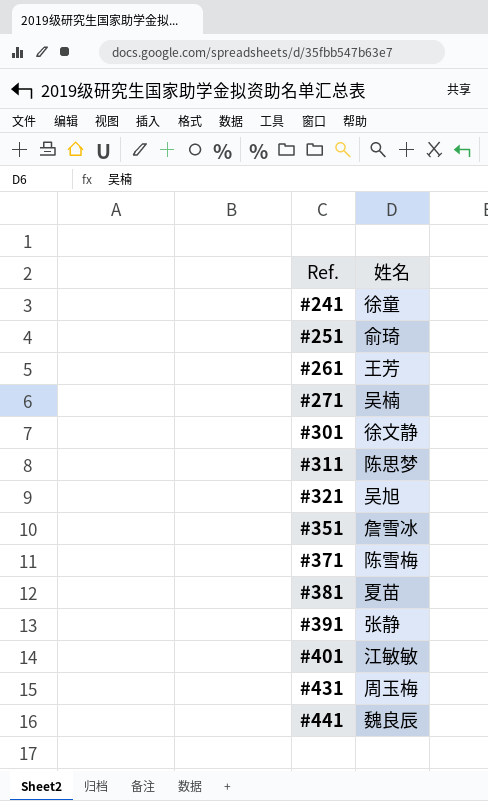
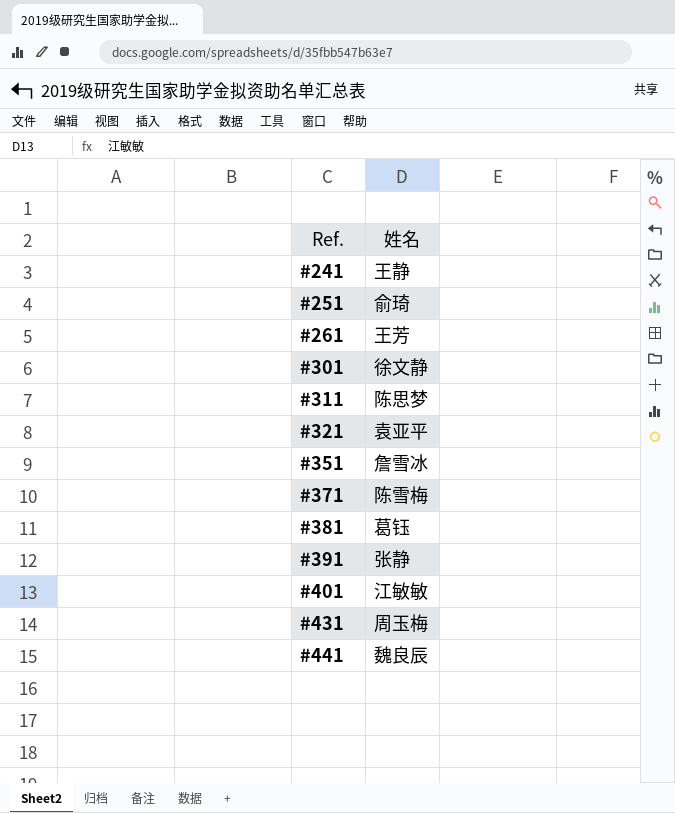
row #271: 吴楠 -> none
#241 | 姓名: 徐童 -> 王静
#321 | 姓名: 吴旭 -> 袁亚平
#381 | 姓名: 夏苗 -> 葛钰

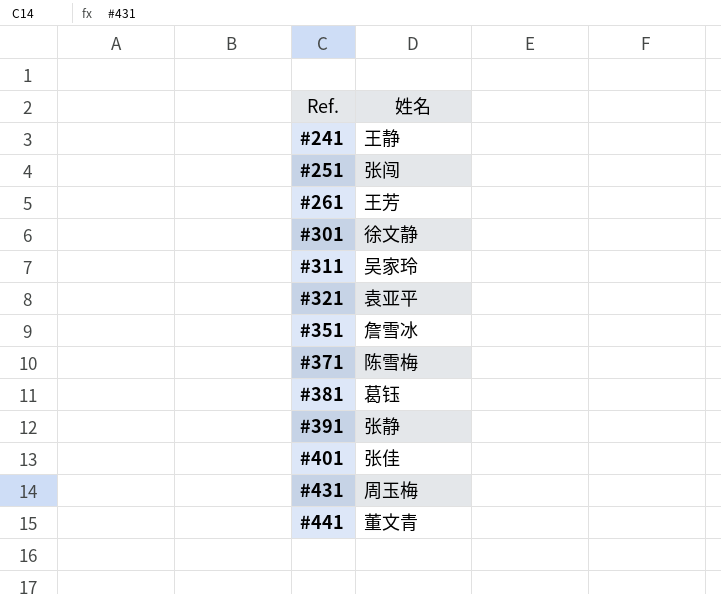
#251 | 姓名: 俞琦 -> 张闯
#311 | 姓名: 陈思梦 -> 吴家玲
#401 | 姓名: 江敏敏 -> 张佳
#441 | 姓名: 魏良辰 -> 董文青

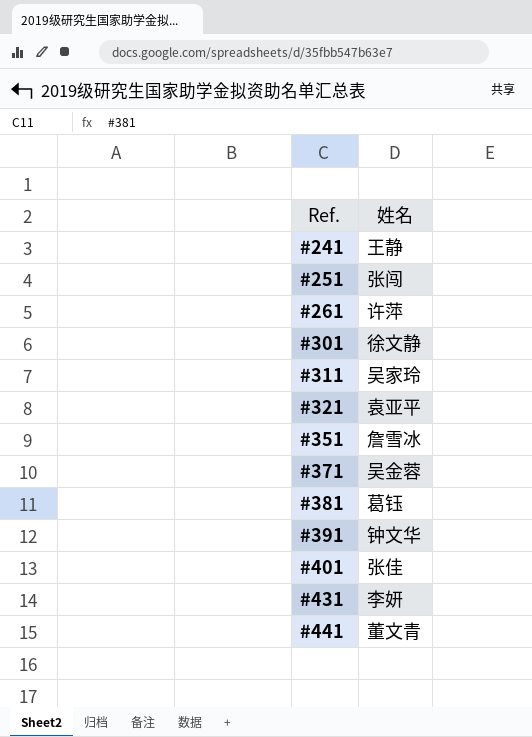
#261 | 姓名: 王芳 -> 许萍
#371 | 姓名: 陈雪梅 -> 吴金蓉
#391 | 姓名: 张静 -> 钟文华
#431 | 姓名: 周玉梅 -> 李妍

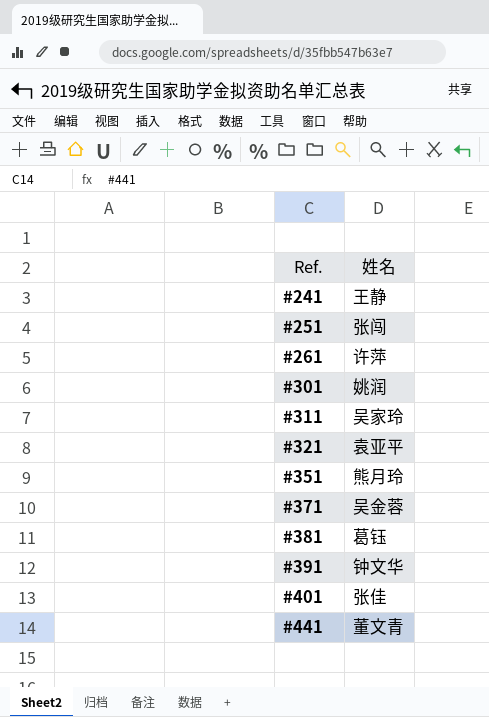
row #431: 李妍 -> none
#301 | 姓名: 徐文静 -> 姚润
#351 | 姓名: 詹雪冰 -> 熊月玲

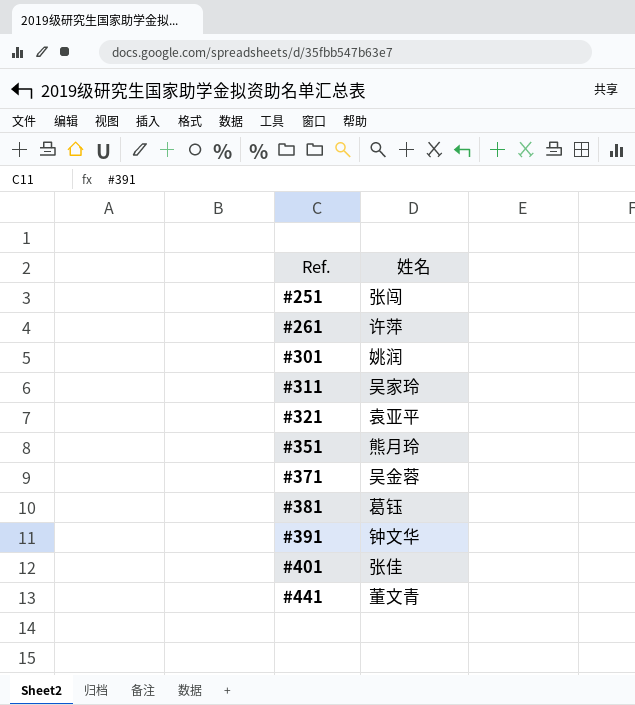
row #241: 王静 -> none

